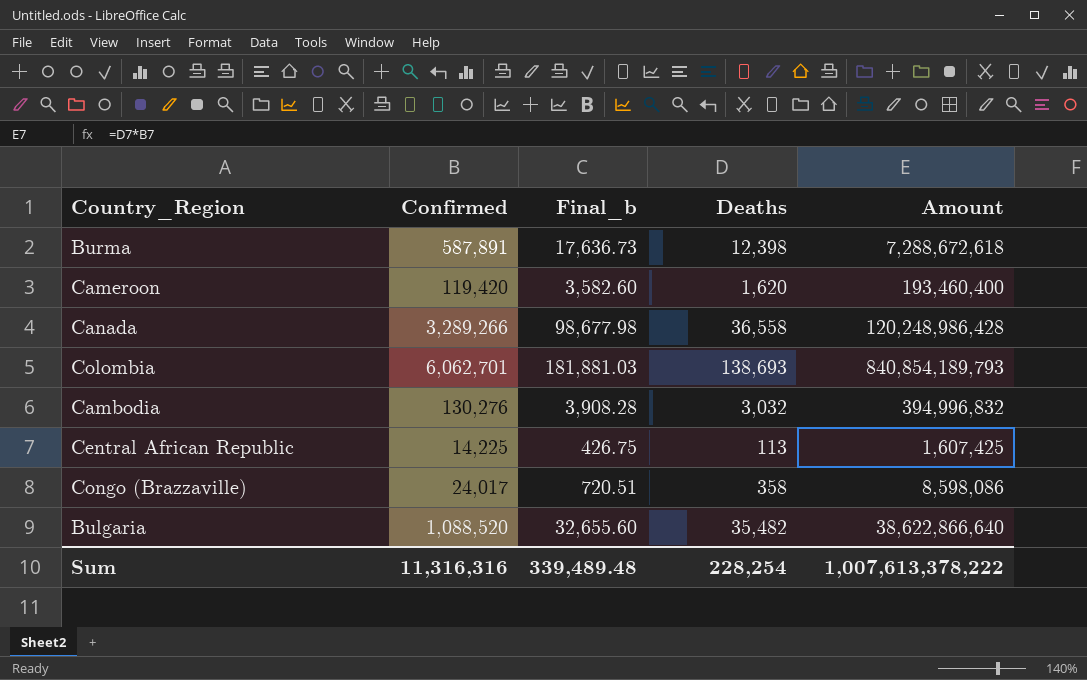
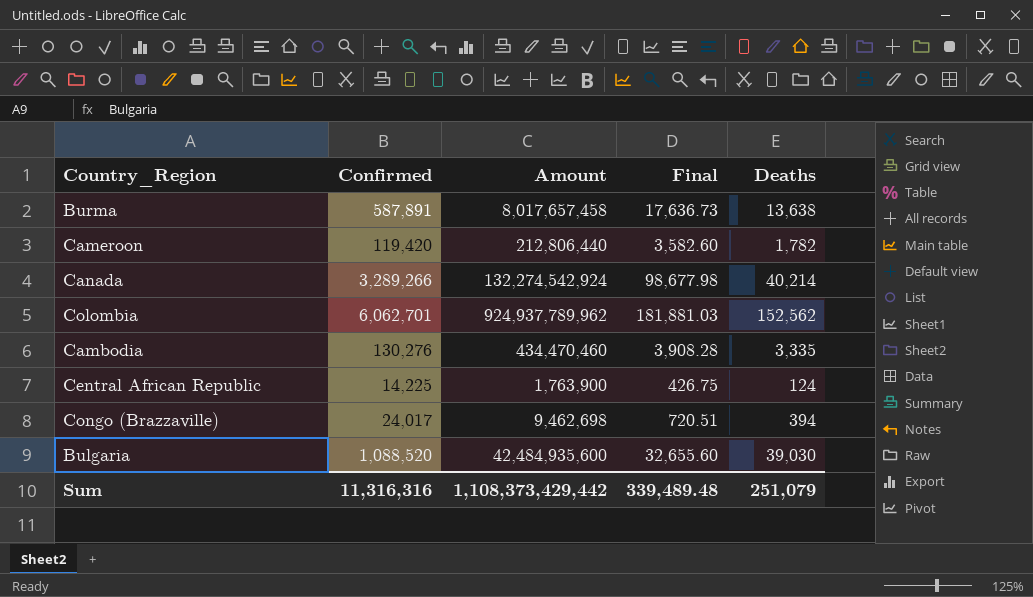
column Amount | position: 5 -> 3
column name: Final_b -> Final
Burma | Amount: 7,288,672,618 -> 8,017,657,458
Burma | Deaths: 12,398 -> 13,638
Cameroon | Amount: 193,460,400 -> 212,806,440
Cameroon | Deaths: 1,620 -> 1,782
Canada | Amount: 120,248,986,428 -> 132,274,542,924
Canada | Deaths: 36,558 -> 40,214
Colombia | Amount: 840,854,189,793 -> 924,937,789,962
Colombia | Deaths: 138,693 -> 152,562
Cambodia | Amount: 394,996,832 -> 434,470,460
Cambodia | Deaths: 3,032 -> 3,335
Central African Republic | Amount: 1,607,425 -> 1,763,900
Central African Republic | Deaths: 113 -> 124
Congo (Brazzaville) | Amount: 8,598,086 -> 9,462,698
Congo (Brazzaville) | Deaths: 358 -> 394
Bulgaria | Amount: 38,622,866,640 -> 42,484,935,600
Bulgaria | Deaths: 35,482 -> 39,030
Sum | Amount: 1,007,613,378,222 -> 1,108,373,429,442
Sum | Deaths: 228,254 -> 251,079

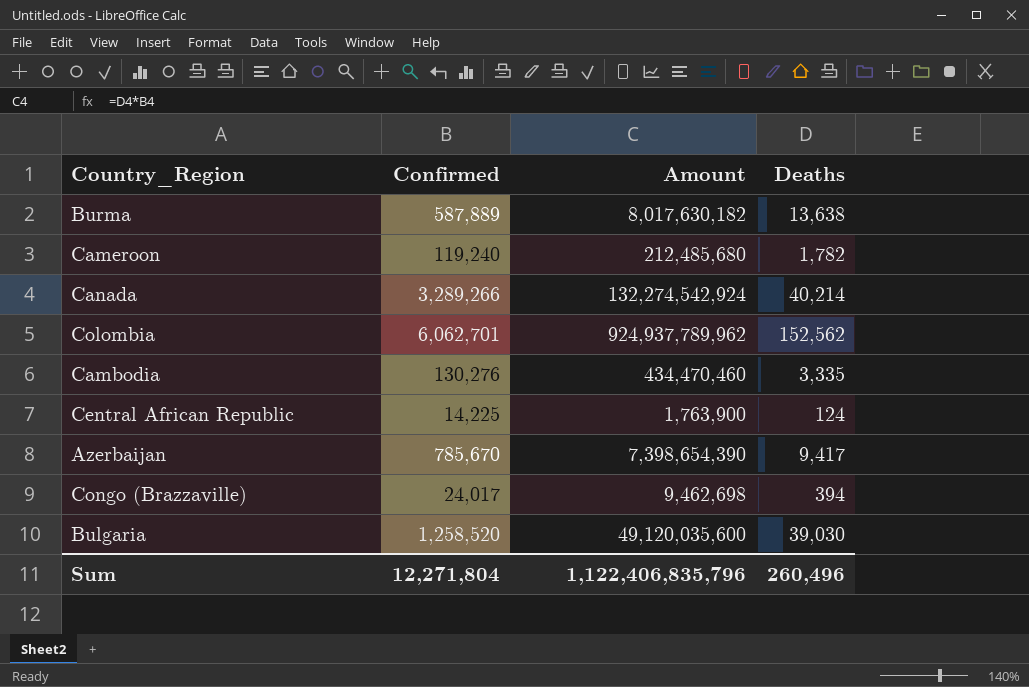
column Final | formula: [Confirmed] * 0.03 -> none
Burma | Confirmed: 587,891 -> 587,889
Burma | Amount: 8,017,657,458 -> 8,017,630,182
Cameroon | Confirmed: 119,420 -> 119,240
Cameroon | Amount: 212,806,440 -> 212,485,680
row Azerbaijan: none -> 785,670 | 7,398,654,390 | 9,417
Bulgaria | Confirmed: 1,088,520 -> 1,258,520
Bulgaria | Amount: 42,484,935,600 -> 49,120,035,600
Sum | Confirmed: 11,316,316 -> 12,271,804
Sum | Amount: 1,108,373,429,442 -> 1,122,406,835,796
Sum | Deaths: 251,079 -> 260,496

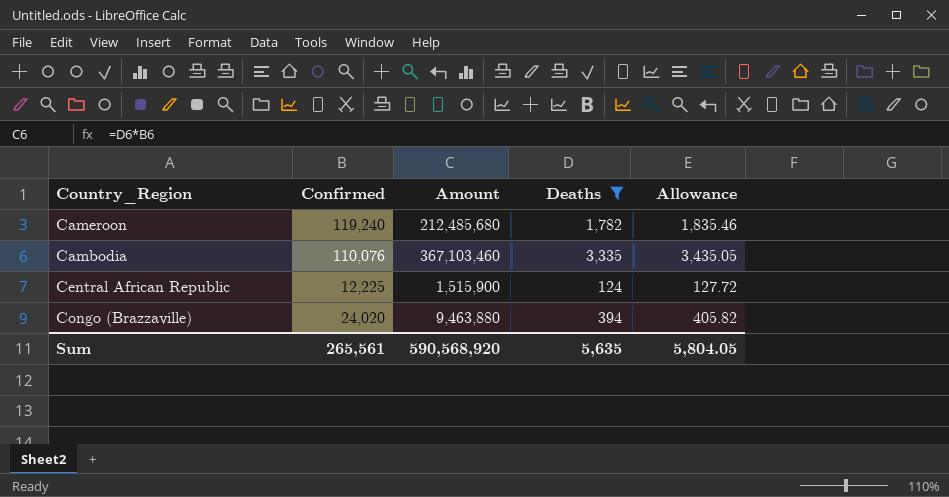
filter: none -> Deaths <= 3,335
column Allowance | formula: none -> [Deaths] * 1.03
Cambodia | Confirmed: 130,276 -> 110,076
Cambodia | Amount: 434,470,460 -> 367,103,460
Central African Republic | Confirmed: 14,225 -> 12,225
Central African Republic | Amount: 1,763,900 -> 1,515,900
Congo (Brazzaville) | Confirmed: 24,017 -> 24,020
Congo (Brazzaville) | Amount: 9,462,698 -> 9,463,880
Sum | Confirmed: 12,271,804 -> 265,561
Sum | Amount: 1,122,406,835,796 -> 590,568,920
Sum | Deaths: 260,496 -> 5,635

